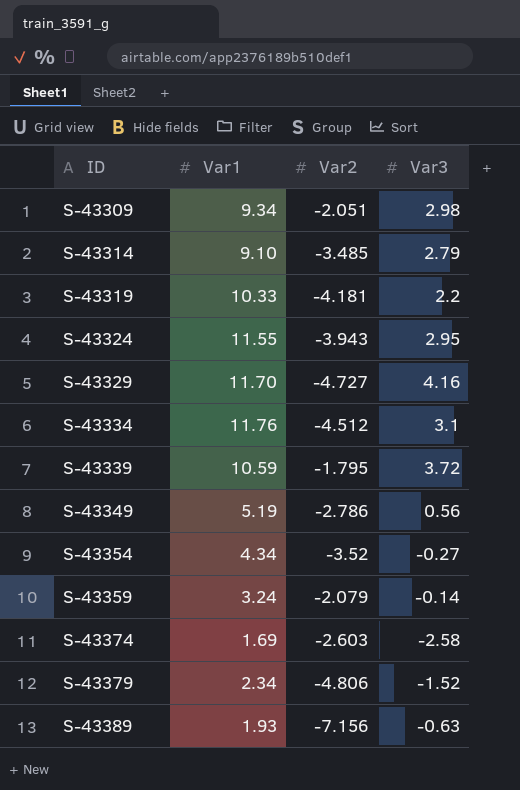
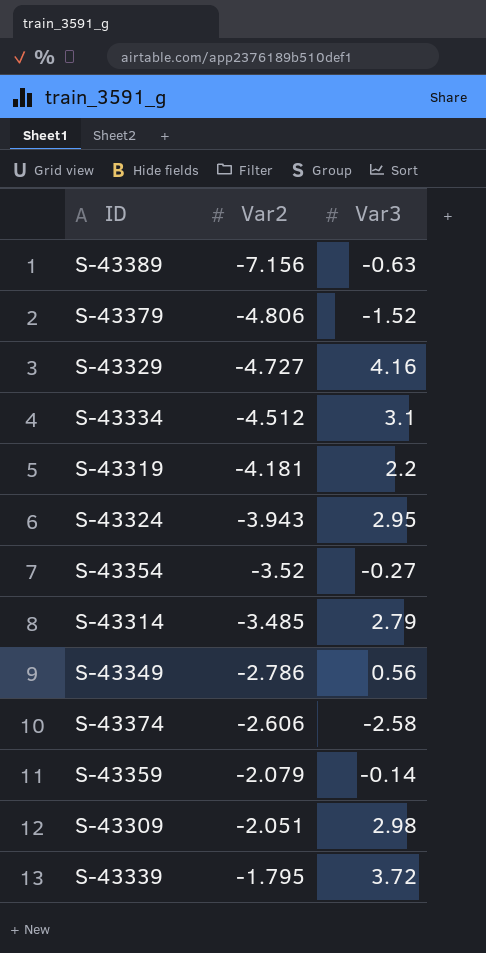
row order: ID ascending -> Var2 ascending
column Var1 | position: 2 -> none
S-43374 | Var2: -2.603 -> -2.606

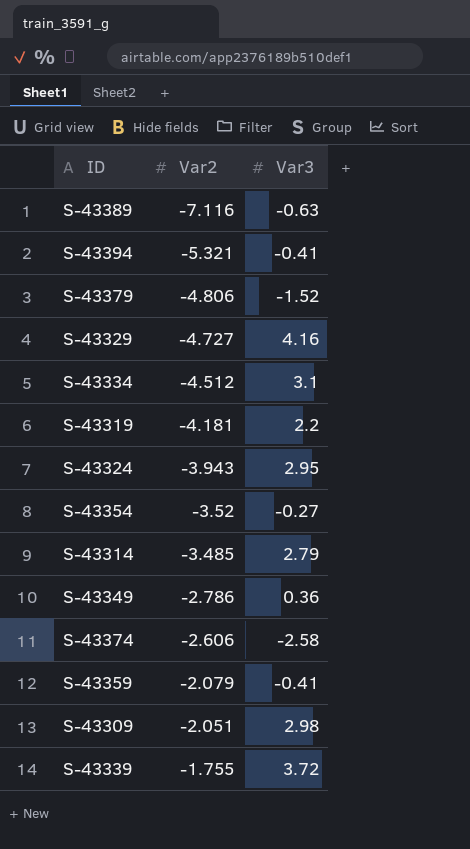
S-43389 | Var2: -7.156 -> -7.116
row S-43394: none -> -5.321 | -0.41
S-43349 | Var3: 0.56 -> 0.36
S-43359 | Var3: -0.14 -> -0.41
S-43339 | Var2: -1.795 -> -1.755

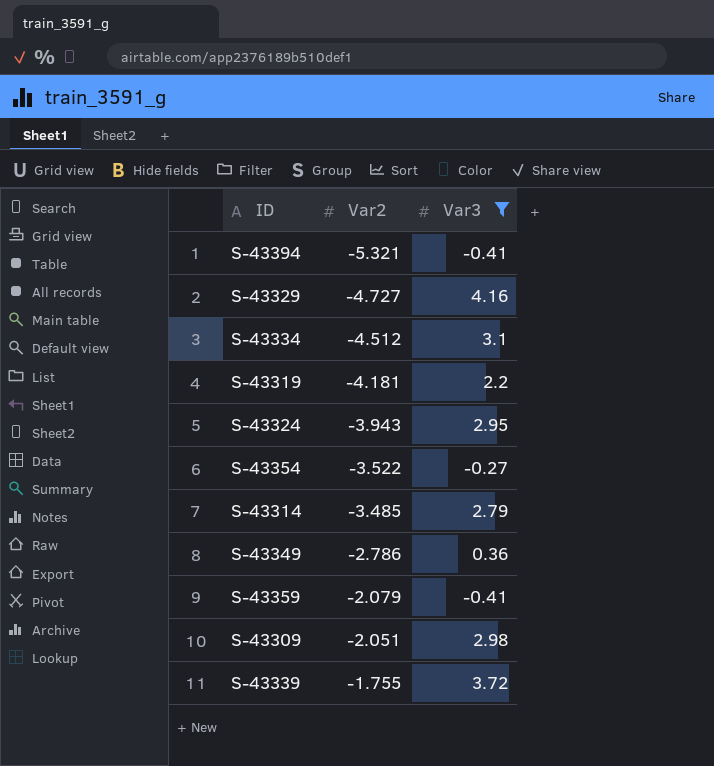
filter: none -> Var3 >= -0.41
S-43354 | Var2: -3.52 -> -3.522

